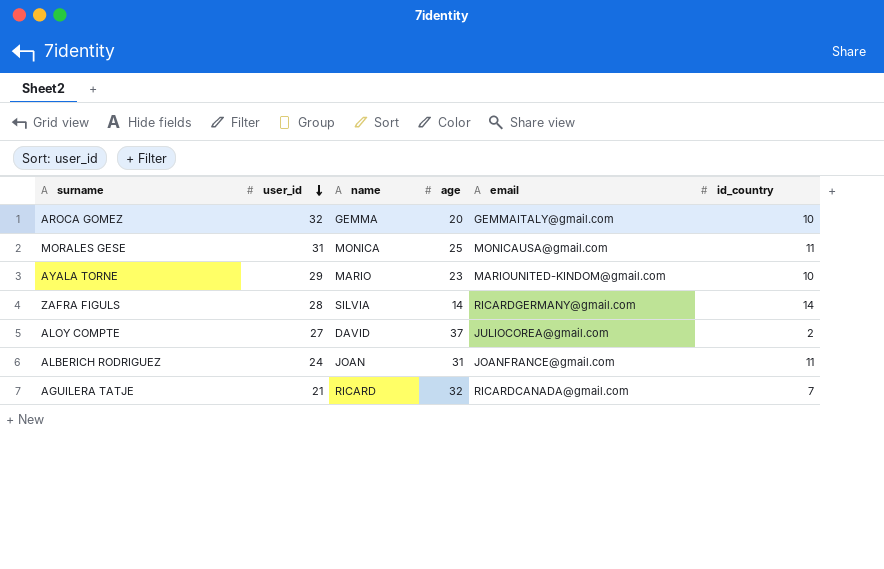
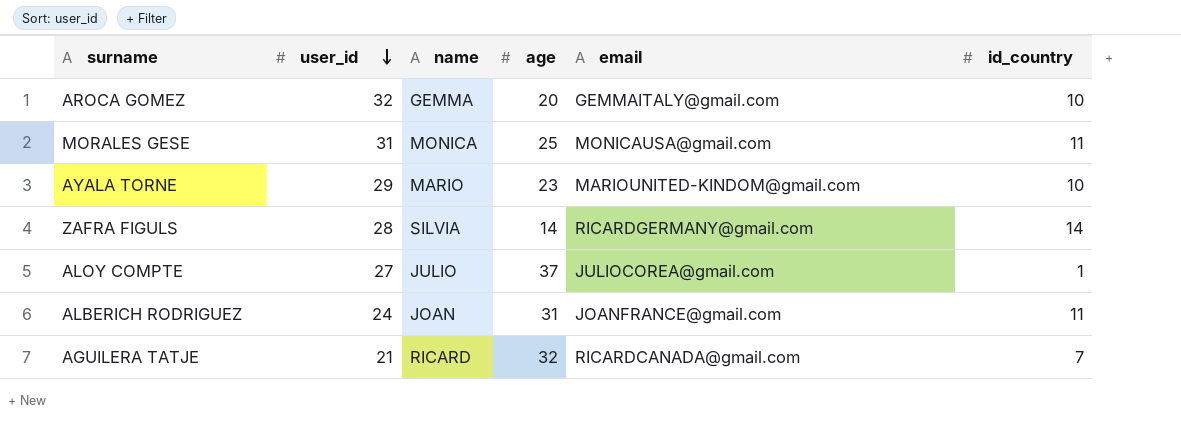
ALOY COMPTE | name: DAVID -> JULIO
ALOY COMPTE | id_country: 2 -> 1

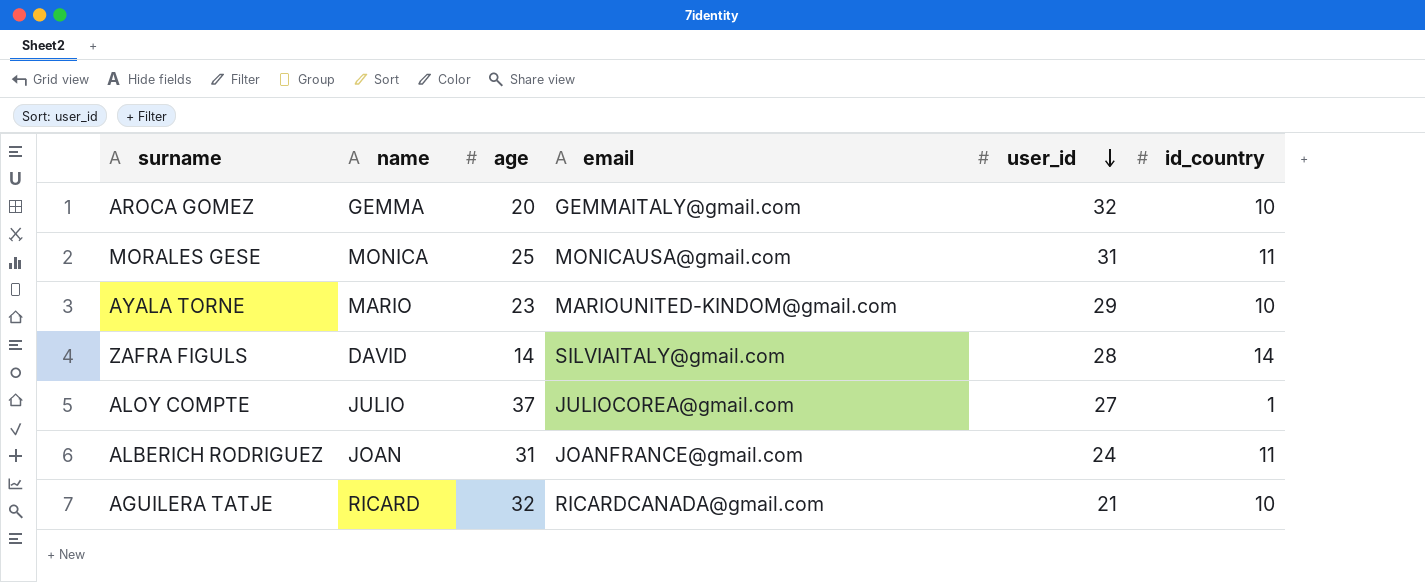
column user_id | position: 2 -> 5
ZAFRA FIGULS | name: SILVIA -> DAVID
ZAFRA FIGULS | email: RICARDGERMANY@gmail.com -> SILVIAITALY@gmail.com
AGUILERA TATJE | id_country: 7 -> 10

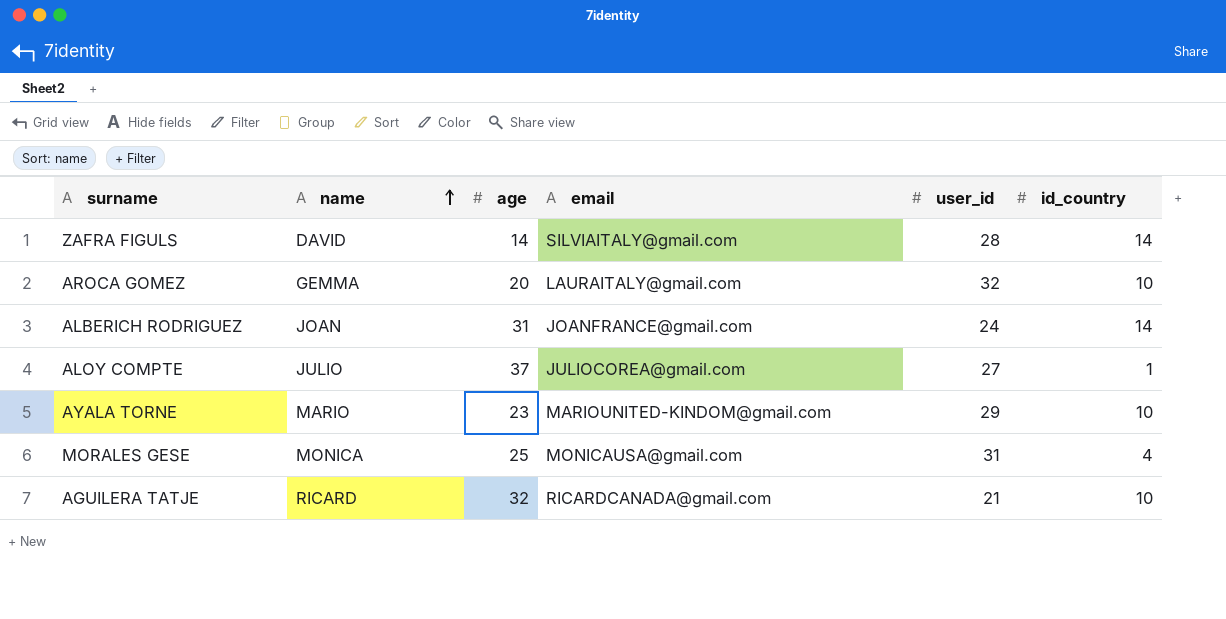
row order: user_id descending -> name ascending
AROCA GOMEZ | email: GEMMAITALY@gmail.com -> LAURAITALY@gmail.com
ALBERICH RODRIGUEZ | id_country: 11 -> 14
MORALES GESE | id_country: 11 -> 4

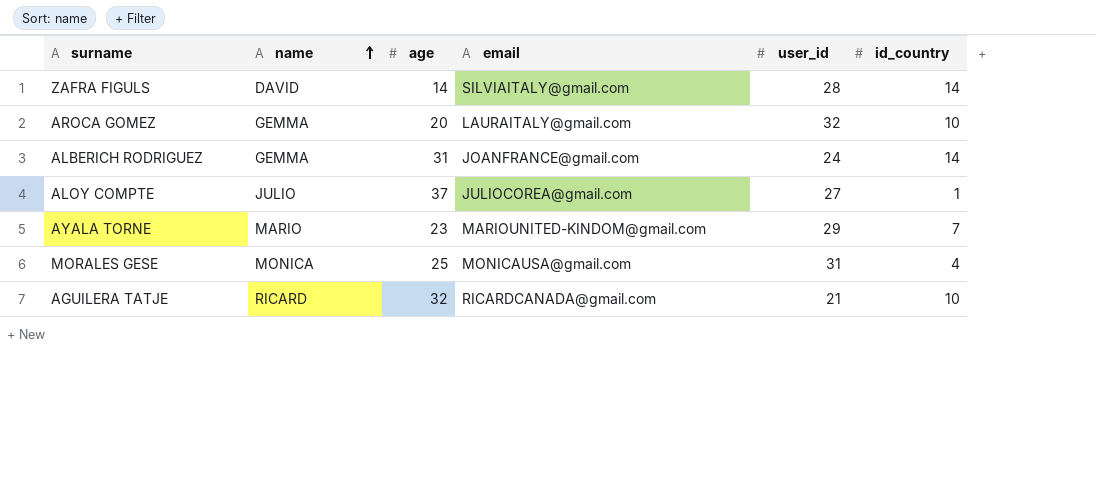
ALBERICH RODRIGUEZ | name: JOAN -> GEMMA
AYALA TORNE | id_country: 10 -> 7

